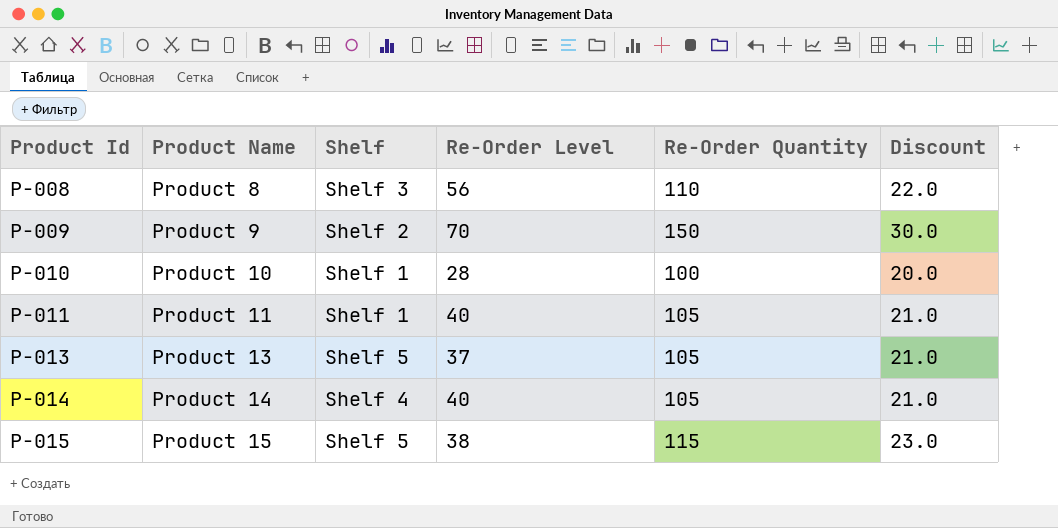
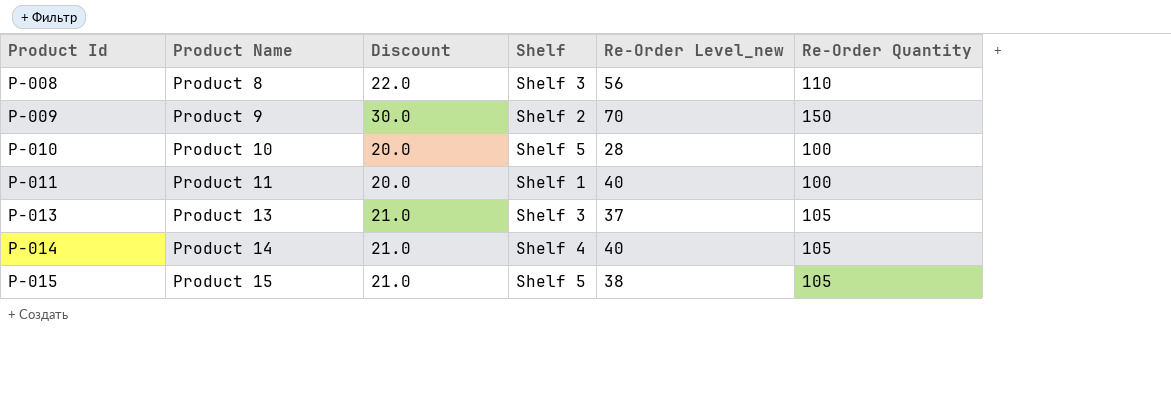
column Discount | position: 6 -> 3
column name: Re-Order Level -> Re-Order Level_new
P-010 | Shelf: Shelf 1 -> Shelf 5
P-011 | Discount: 21.0 -> 20.0
P-011 | Re-Order Quantity: 105 -> 100
P-013 | Shelf: Shelf 5 -> Shelf 3
P-015 | Discount: 23.0 -> 21.0
P-015 | Re-Order Quantity: 115 -> 105

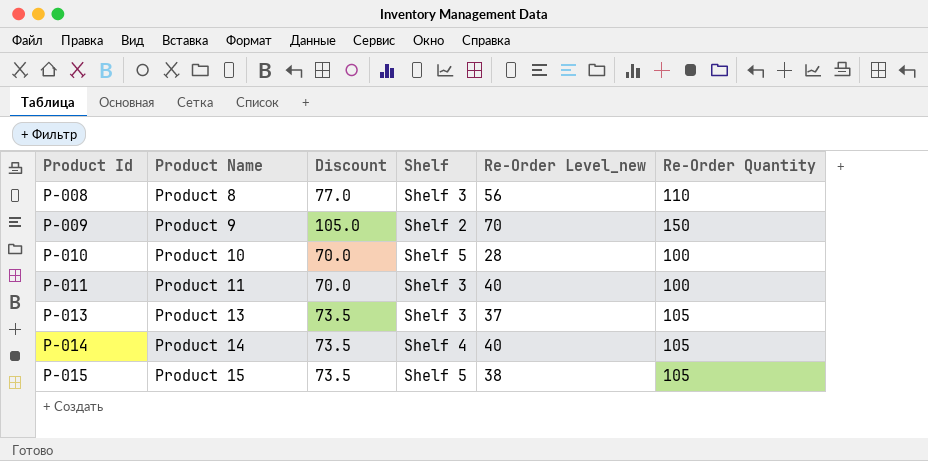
column Discount | formula: [Re-Order Quantity] * 0.2 -> [Re-Order Quantity] * 0.7
P-011 | Shelf: Shelf 1 -> Shelf 3

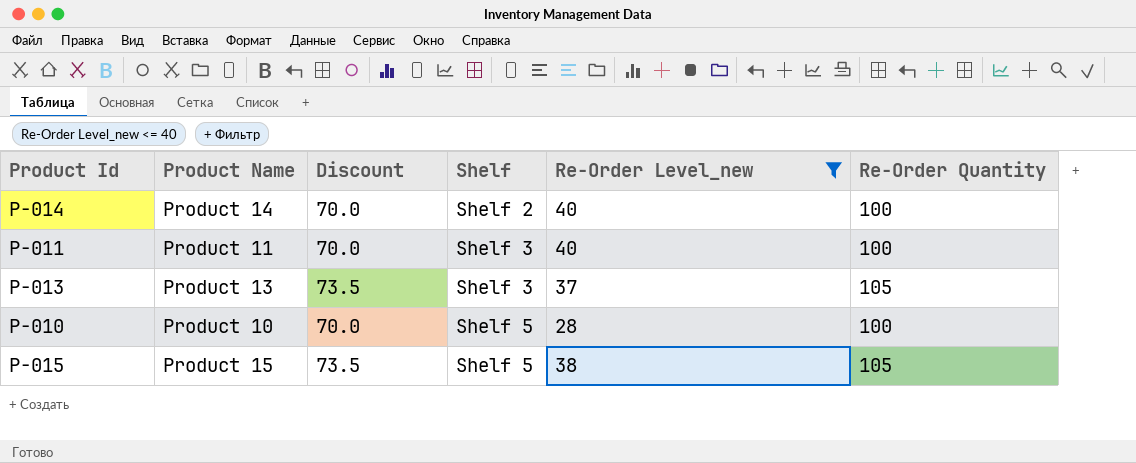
filter: none -> Re-Order Level_new <= 40
row order: Product Id ascending -> Shelf ascending
P-014 | Discount: 73.5 -> 70.0
P-014 | Shelf: Shelf 4 -> Shelf 2
P-014 | Re-Order Quantity: 105 -> 100

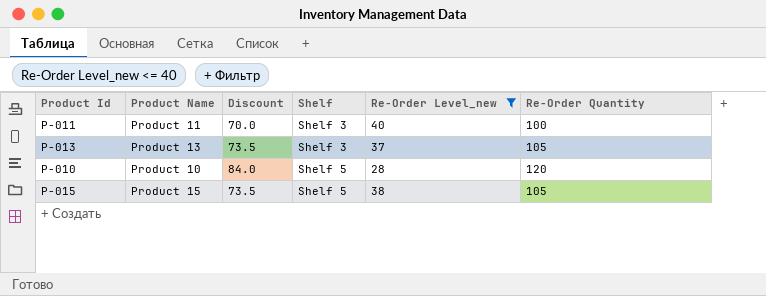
row P-014: Product 14 | 70.0 | Shelf 2 | 40 | 100 -> none
P-010 | Discount: 70.0 -> 84.0
P-010 | Re-Order Quantity: 100 -> 120

